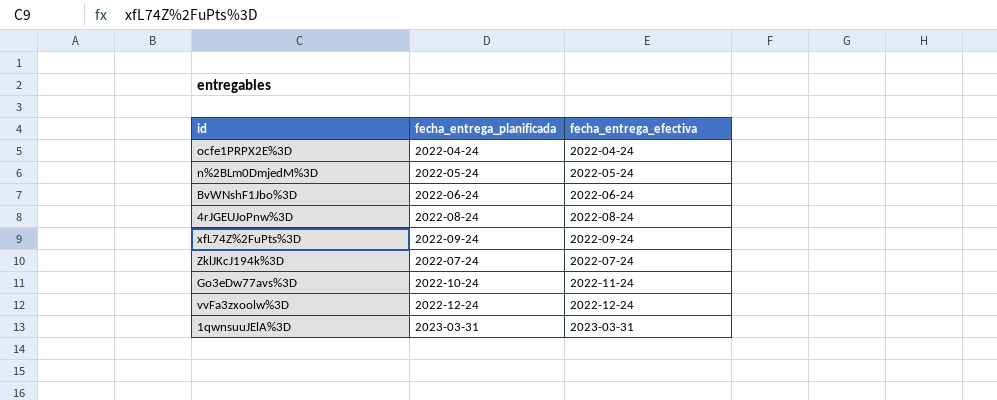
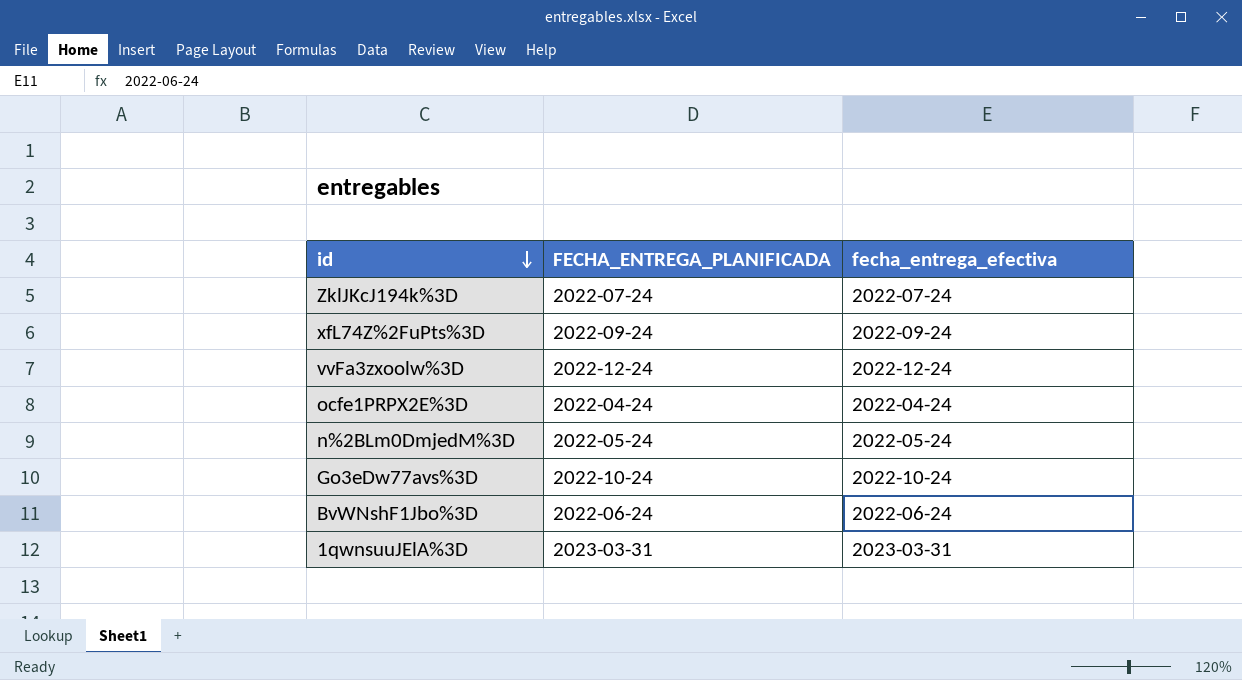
row order: none -> id descending
column name: fecha_entrega_planificada -> FECHA_ENTREGA_PLANIFICADA
row 4rJGEUJoPnw%3D: 2022-08-24 | 2022-08-24 -> none
Go3eDw77avs%3D | fecha_entrega_efectiva: 2022-11-24 -> 2022-10-24

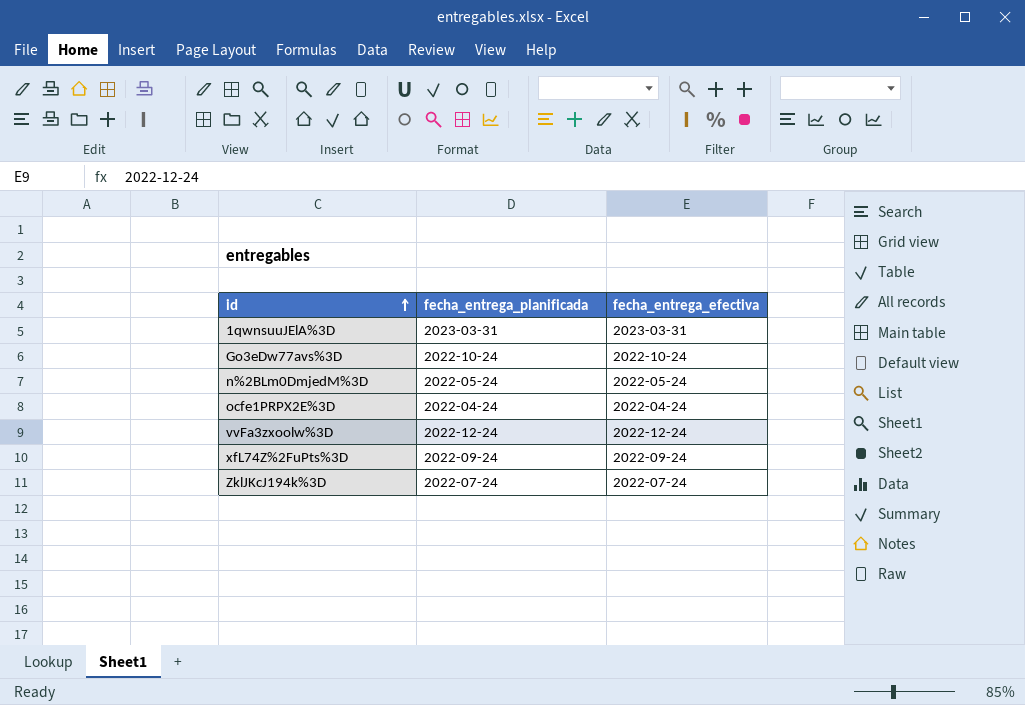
row order: id descending -> id ascending
column name: FECHA_ENTREGA_PLANIFICADA -> fecha_entrega_planificada
row BvWNshF1Jbo%3D: 2022-06-24 | 2022-06-24 -> none

